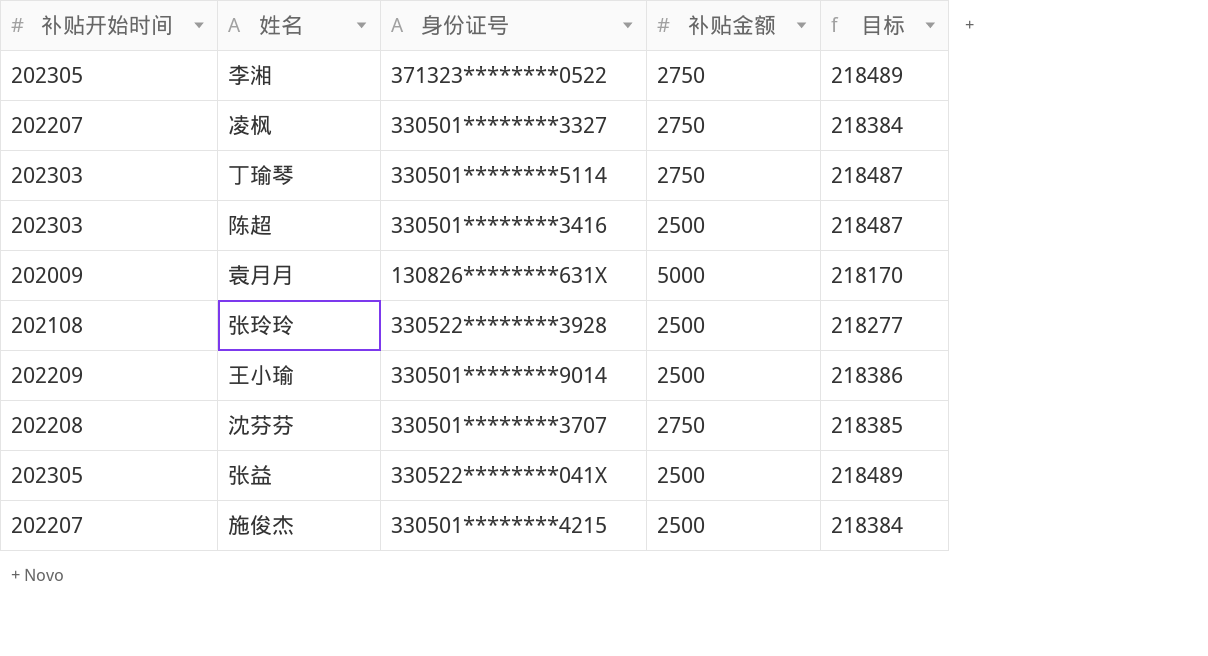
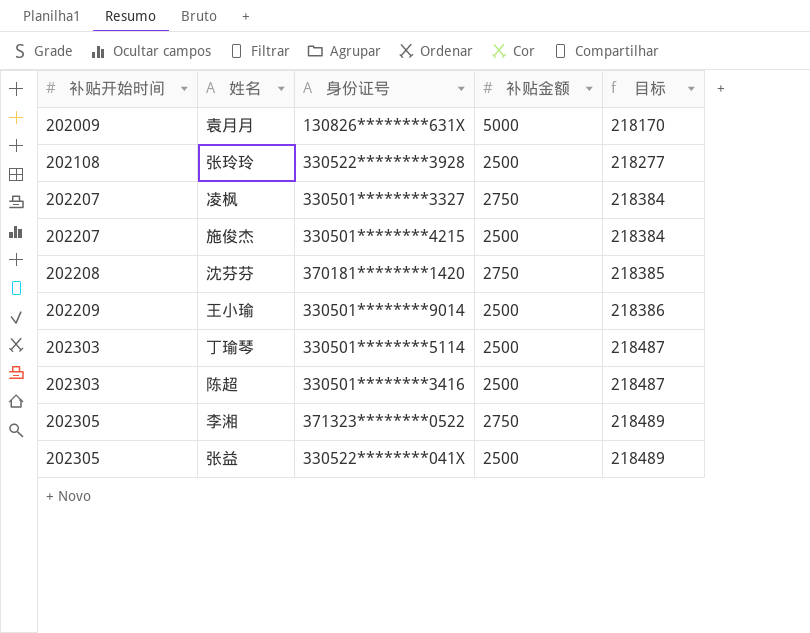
row order: none -> 补贴开始时间 ascending
沈芬芬 | 身份证号: 330501********3707 -> 370181********1420
丁瑜琴 | 补贴金额: 2750 -> 2500

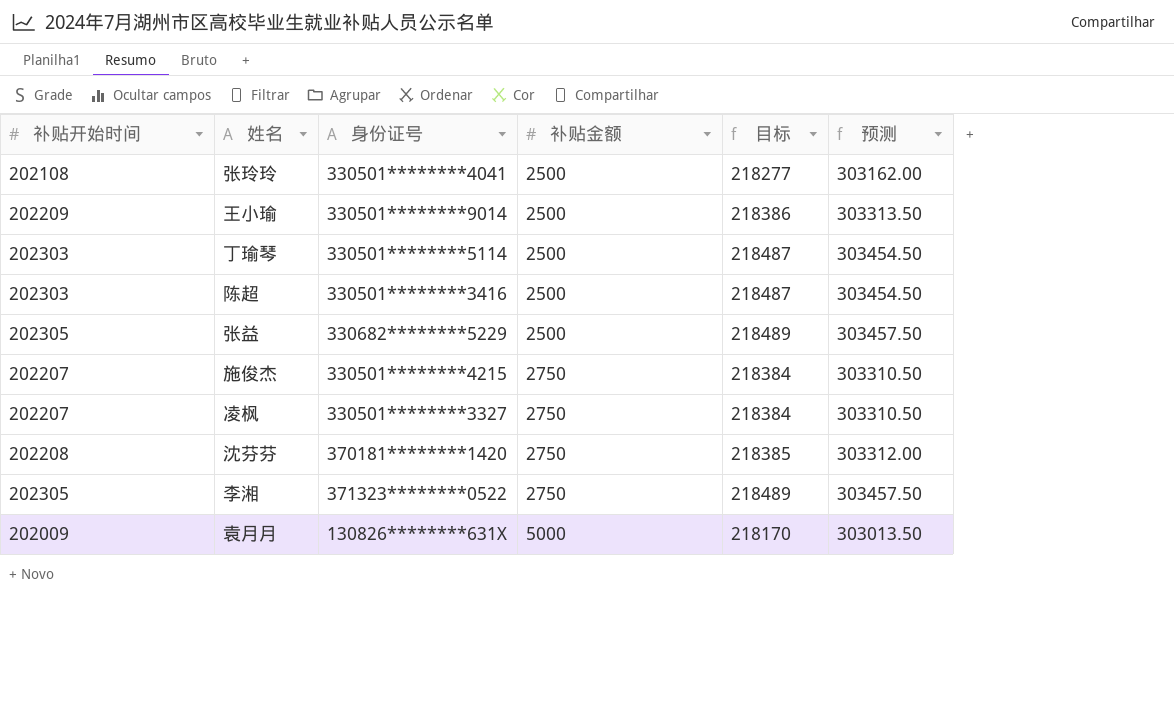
row order: 补贴开始时间 ascending -> 补贴金额 ascending
column 预测 | formula: none -> [补贴开始时间] * 1.5
张玲玲 | 身份证号: 330522********3928 -> 330501********4041
张益 | 身份证号: 330522********041X -> 330682********5229
施俊杰 | 补贴金额: 2500 -> 2750

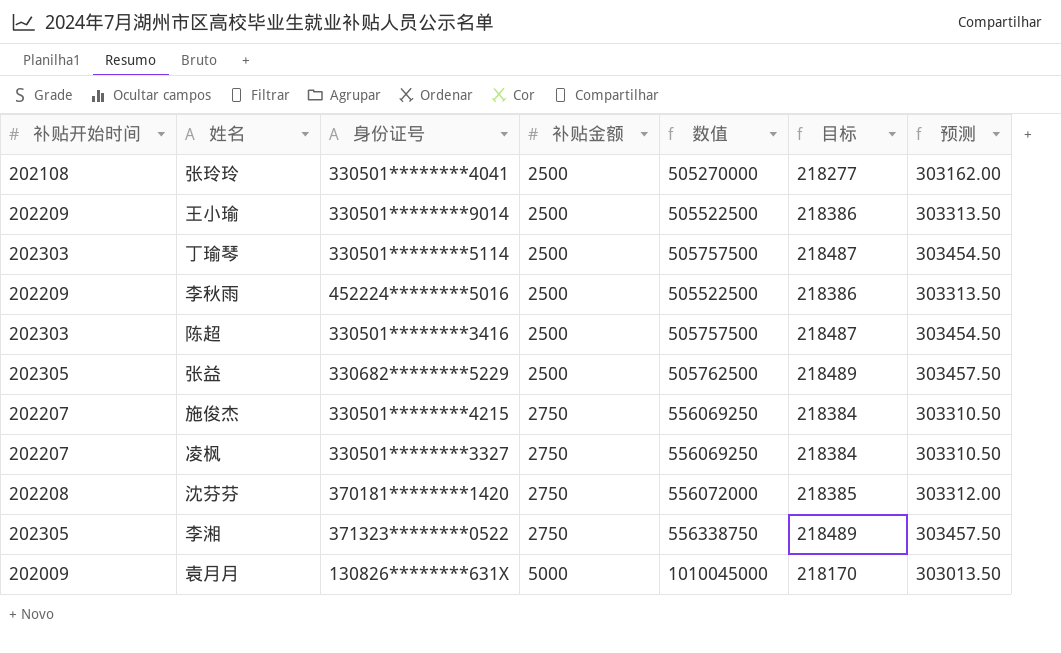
column 数值 | formula: none -> [补贴开始时间] * [补贴金额]
row 李秋雨: none -> 202209 | 452224********5016 | 2500 | 505522500 | 218386 | 303313.50

